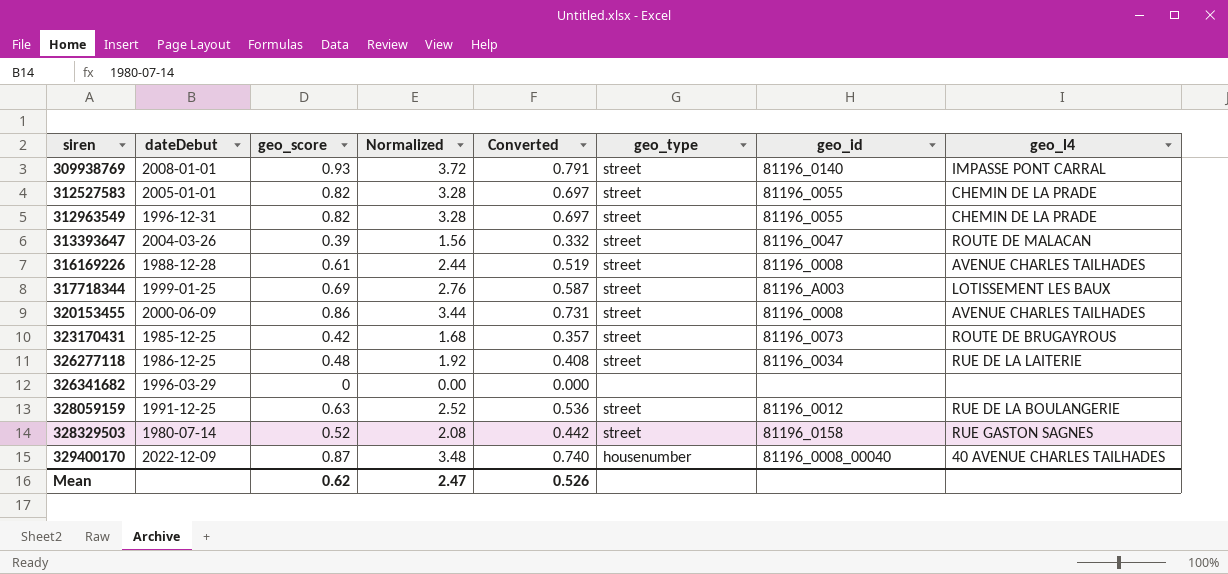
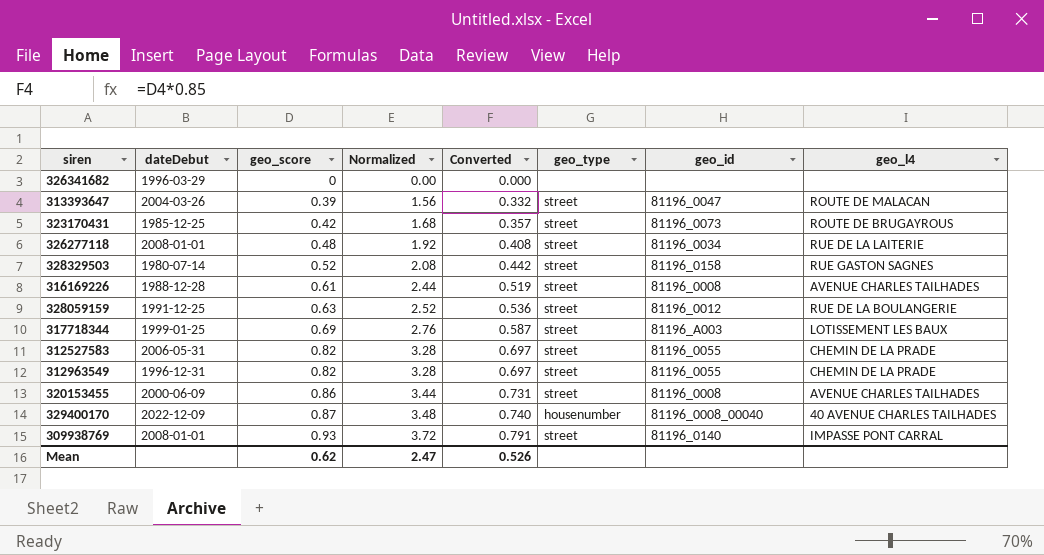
row order: siren ascending -> geo_score ascending
326277118 | dateDebut: 1986-12-25 -> 2008-01-01
312527583 | dateDebut: 2005-01-01 -> 2006-05-31

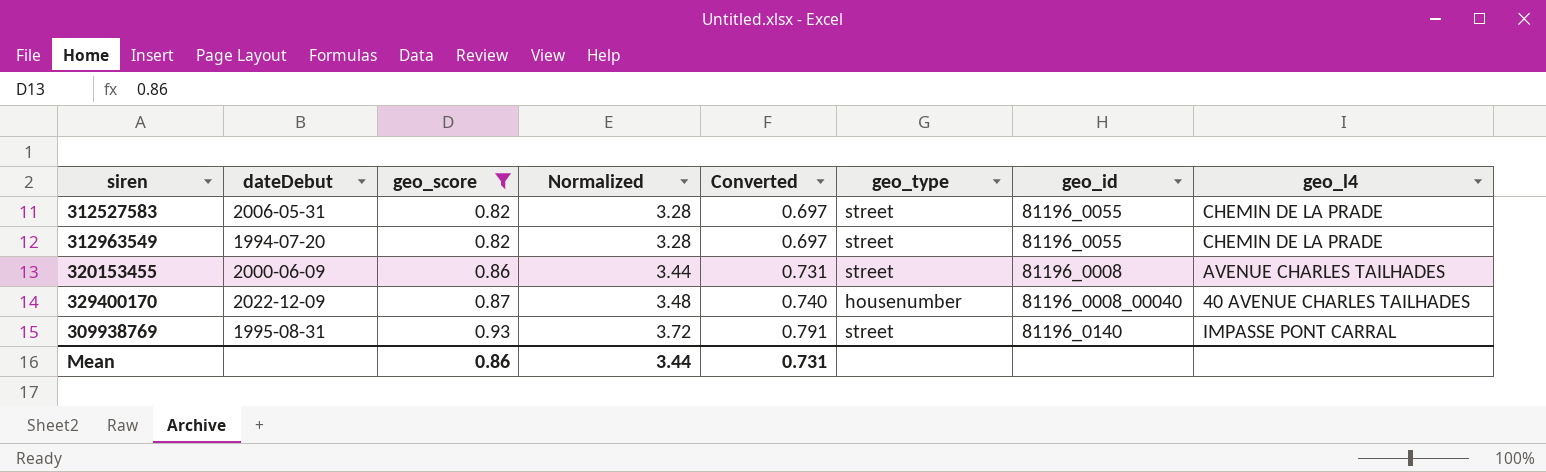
filter: none -> geo_score >= 0.82
312963549 | dateDebut: 1996-12-31 -> 1994-07-20
309938769 | dateDebut: 2008-01-01 -> 1995-08-31
Mean | geo_score: 0.62 -> 0.86
Mean | Normalized: 2.47 -> 3.44
Mean | Converted: 0.526 -> 0.731

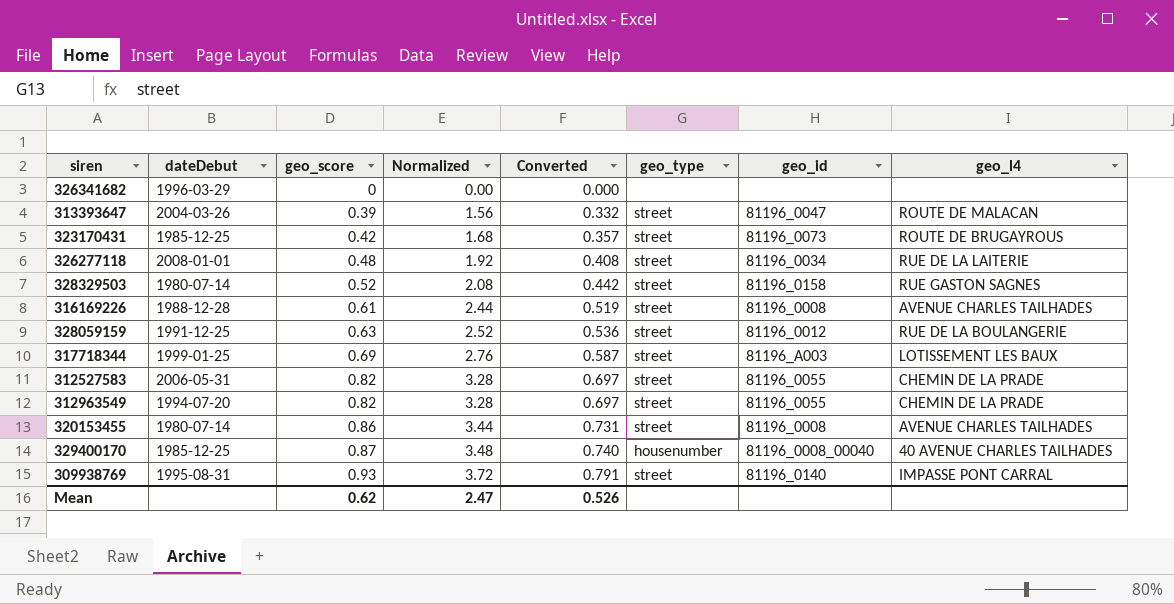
filter: geo_score >= 0.82 -> none
320153455 | dateDebut: 2000-06-09 -> 1980-07-14
329400170 | dateDebut: 2022-12-09 -> 1985-12-25
Mean | geo_score: 0.86 -> 0.62
Mean | Normalized: 3.44 -> 2.47
Mean | Converted: 0.731 -> 0.526

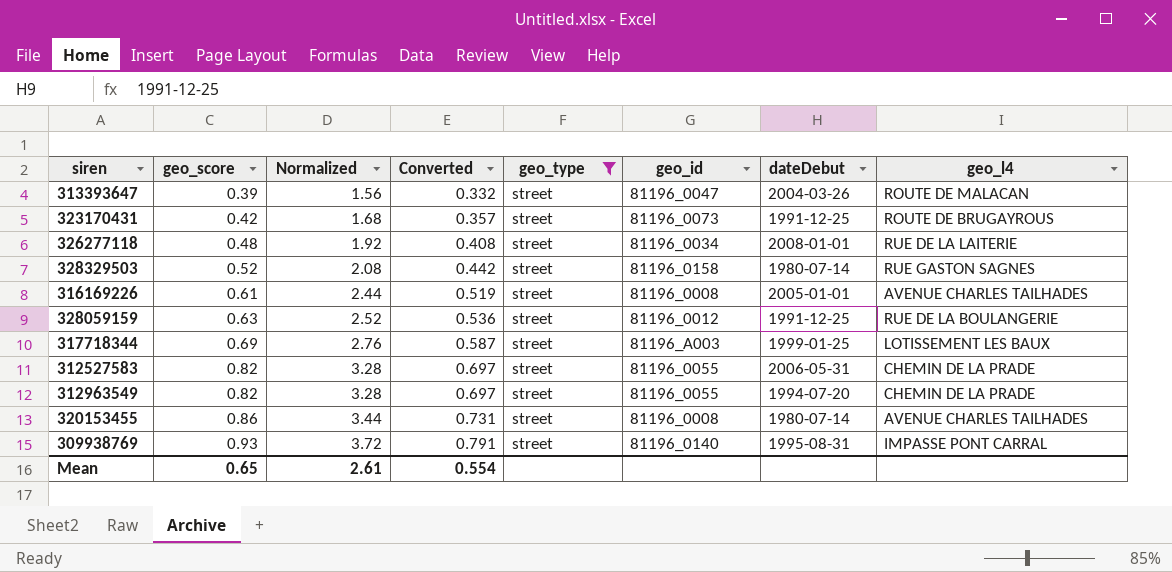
filter: none -> geo_type = street
column dateDebut | position: 2 -> 7
323170431 | dateDebut: 1985-12-25 -> 1991-12-25
316169226 | dateDebut: 1988-12-28 -> 2005-01-01
Mean | geo_score: 0.62 -> 0.65
Mean | Normalized: 2.47 -> 2.61
Mean | Converted: 0.526 -> 0.554

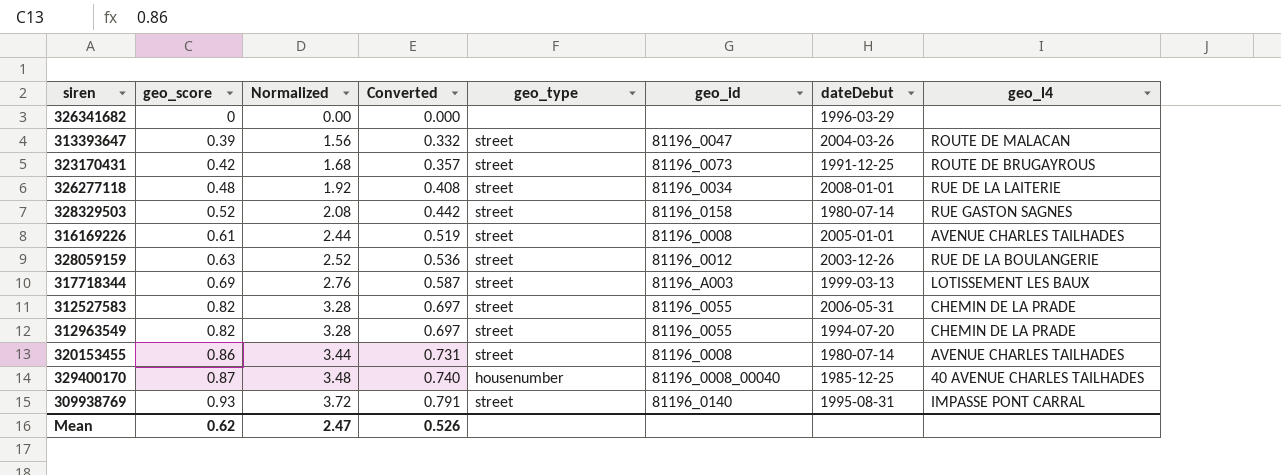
filter: geo_type = street -> none
328059159 | dateDebut: 1991-12-25 -> 2003-12-26
317718344 | dateDebut: 1999-01-25 -> 1999-03-13
Mean | geo_score: 0.65 -> 0.62
Mean | Normalized: 2.61 -> 2.47
Mean | Converted: 0.554 -> 0.526

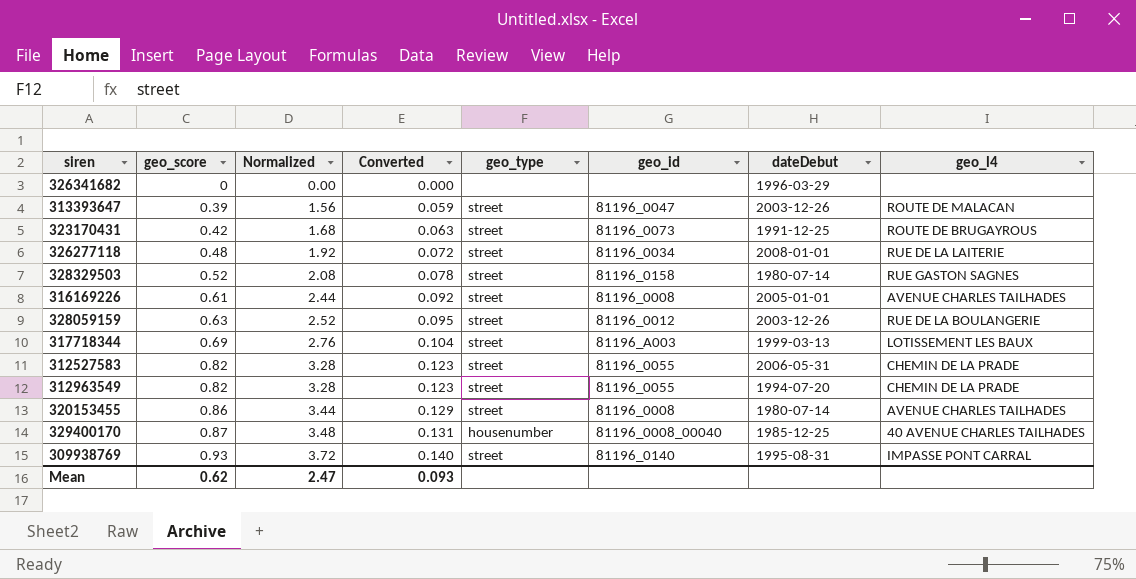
column Converted | formula: [geo_score] * 0.85 -> [geo_score] * 0.15
313393647 | dateDebut: 2004-03-26 -> 2003-12-26
Mean | Converted: 0.526 -> 0.093

